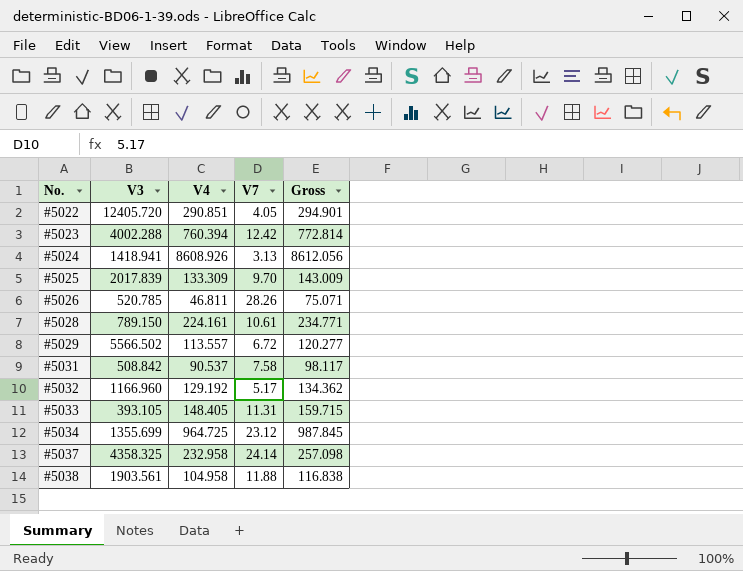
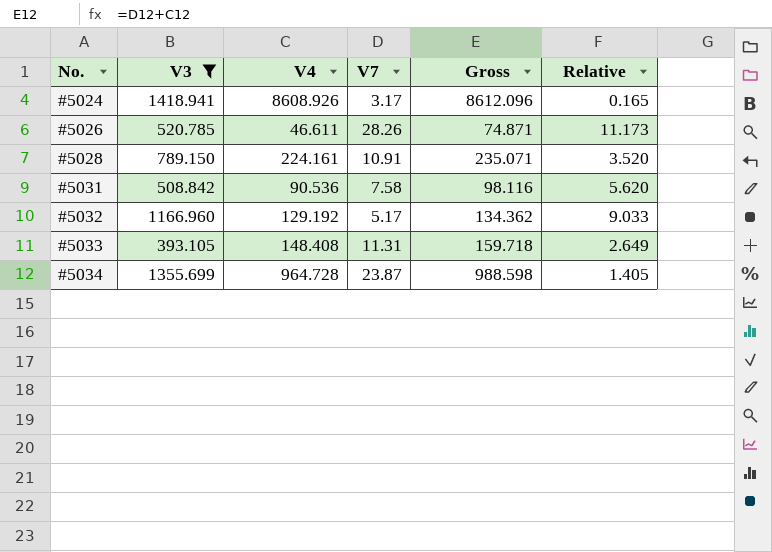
filter: none -> V3 <= 1418.941
column Relative | formula: none -> [V3] / [V4]
#5024 | V7: 3.13 -> 3.17
#5024 | Gross: 8612.056 -> 8612.096
#5026 | V4: 46.811 -> 46.611
#5026 | Gross: 75.071 -> 74.871
#5028 | V7: 10.61 -> 10.91
#5028 | Gross: 234.771 -> 235.071
#5031 | V4: 90.537 -> 90.536
#5031 | Gross: 98.117 -> 98.116
#5033 | V4: 148.405 -> 148.408
#5033 | Gross: 159.715 -> 159.718
#5034 | V4: 964.725 -> 964.728
#5034 | V7: 23.12 -> 23.87
#5034 | Gross: 987.845 -> 988.598

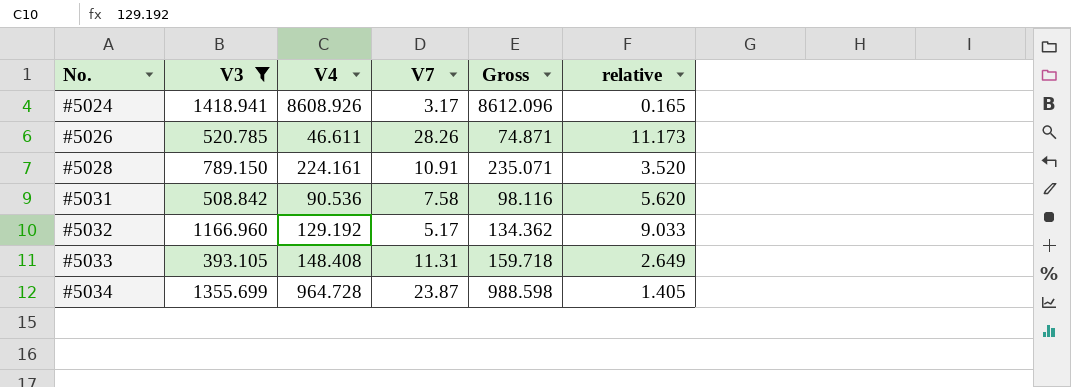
column name: Relative -> relative

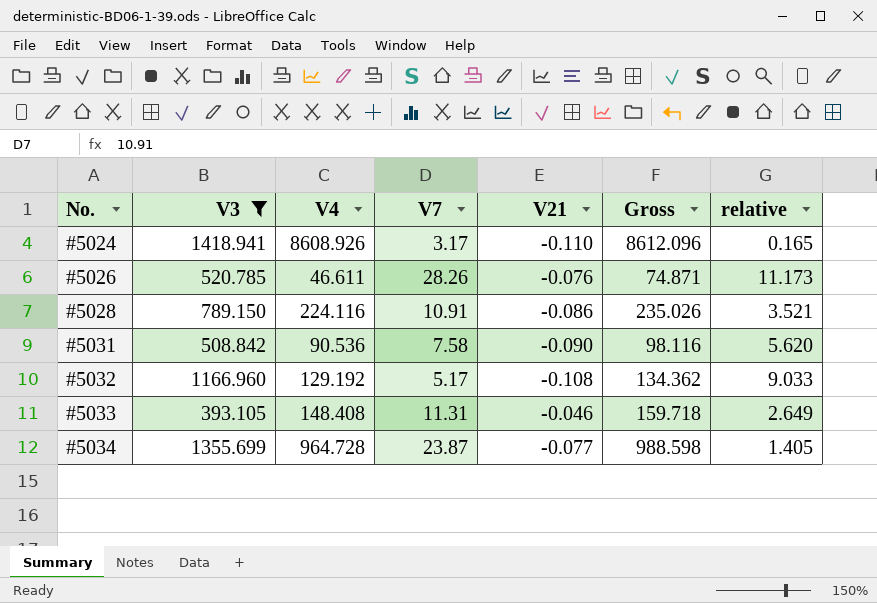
column V21 | position: none -> 5
#5028 | V4: 224.161 -> 224.116
#5028 | Gross: 235.071 -> 235.026
#5028 | relative: 3.520 -> 3.521

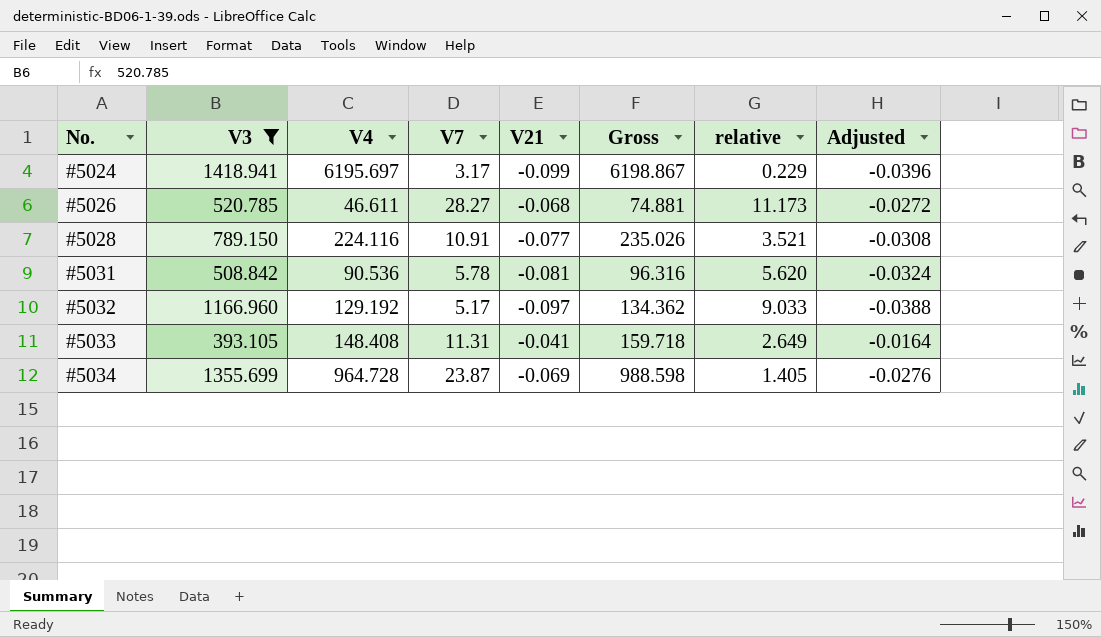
column Adjusted | formula: none -> [V21] * 0.4
#5024 | V4: 8608.926 -> 6195.697
#5024 | V21: -0.110 -> -0.099
#5024 | Gross: 8612.096 -> 6198.867
#5024 | relative: 0.165 -> 0.229
#5026 | V7: 28.26 -> 28.27
#5026 | V21: -0.076 -> -0.068
#5026 | Gross: 74.871 -> 74.881
#5028 | V21: -0.086 -> -0.077
#5031 | V7: 7.58 -> 5.78
#5031 | V21: -0.090 -> -0.081
#5031 | Gross: 98.116 -> 96.316
#5032 | V21: -0.108 -> -0.097
#5033 | V21: -0.046 -> -0.041
#5034 | V21: -0.077 -> -0.069

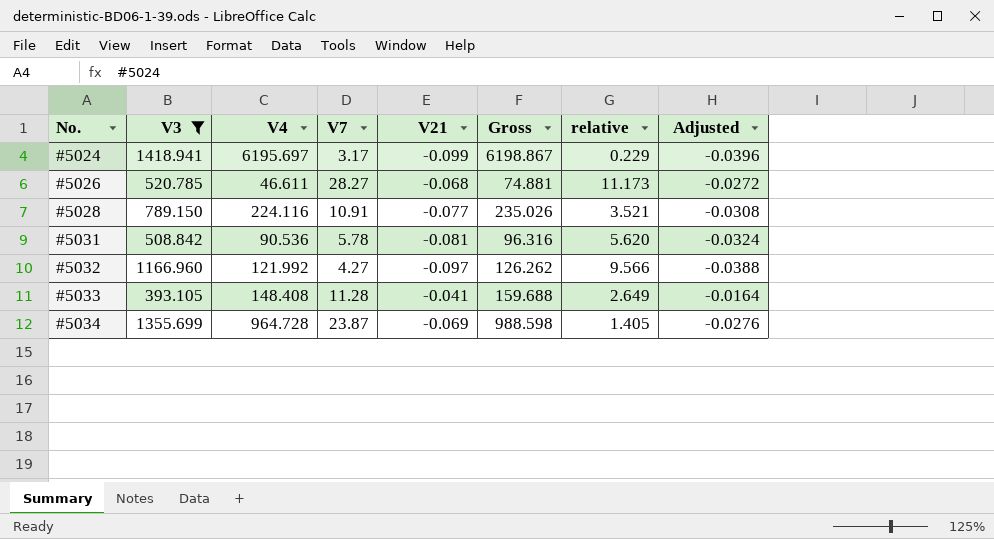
#5032 | V4: 129.192 -> 121.992
#5032 | V7: 5.17 -> 4.27
#5032 | Gross: 134.362 -> 126.262
#5032 | relative: 9.033 -> 9.566
#5033 | V7: 11.31 -> 11.28
#5033 | Gross: 159.718 -> 159.688

